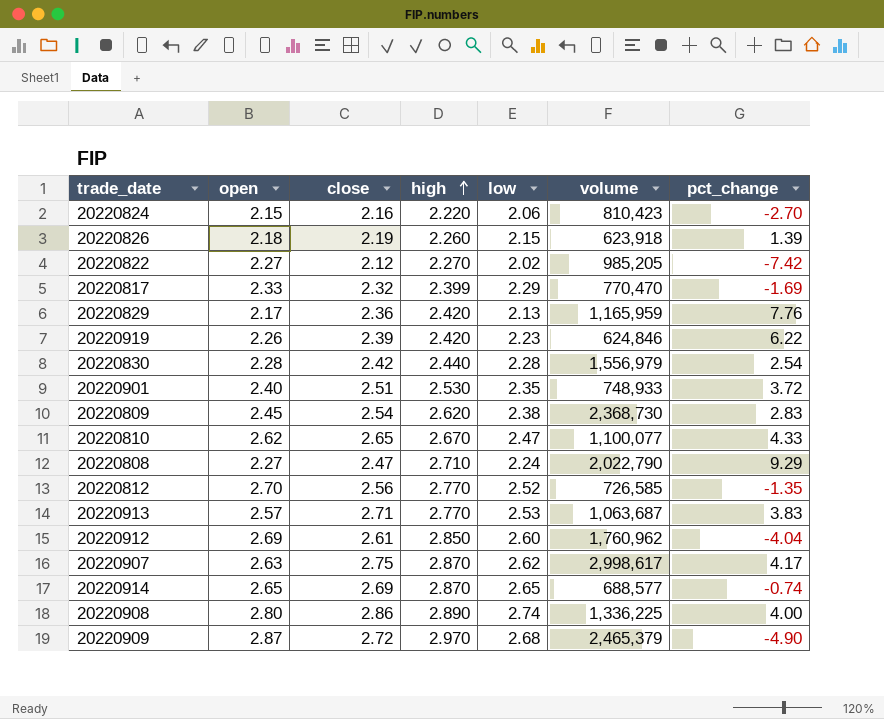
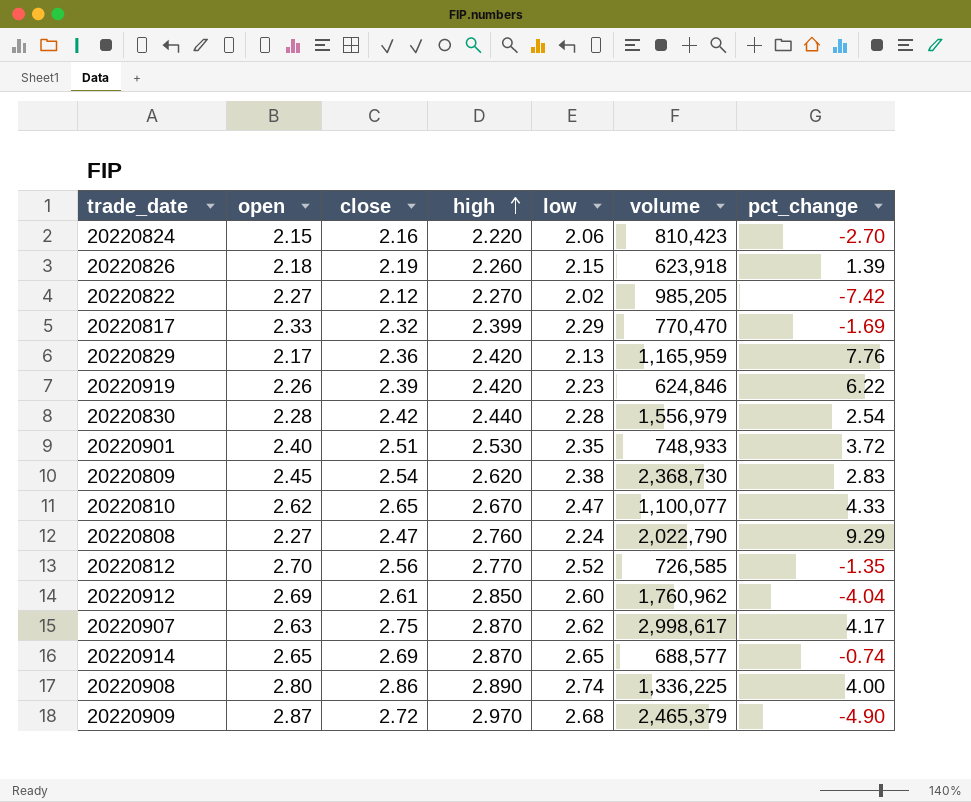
row 20220913: 2.57 | 2.71 | 2.770 | 2.53 | 1,063,687 | 3.83 -> none
20220808 | high: 2.710 -> 2.760

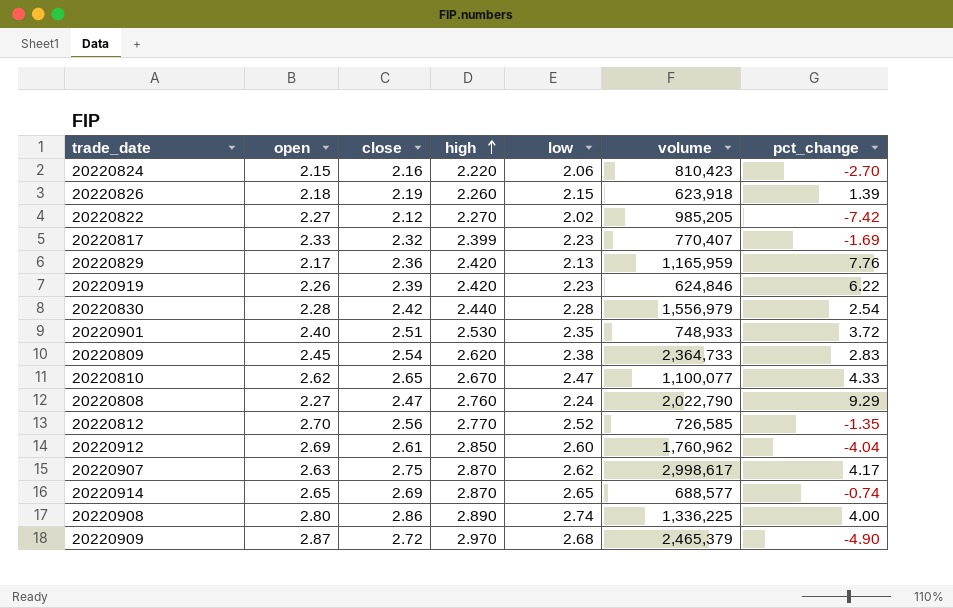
20220817 | low: 2.29 -> 2.23
20220817 | volume: 770,470 -> 770,407
20220809 | volume: 2,368,730 -> 2,364,733

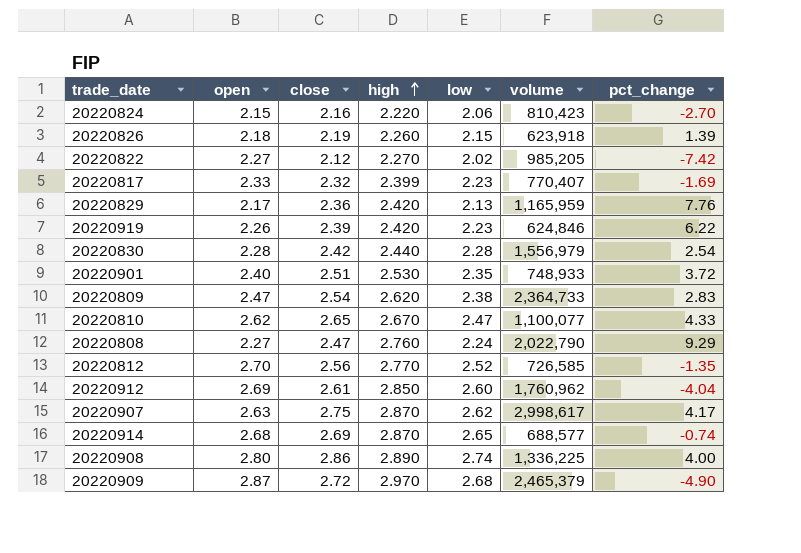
20220809 | open: 2.45 -> 2.47
20220914 | open: 2.65 -> 2.68

